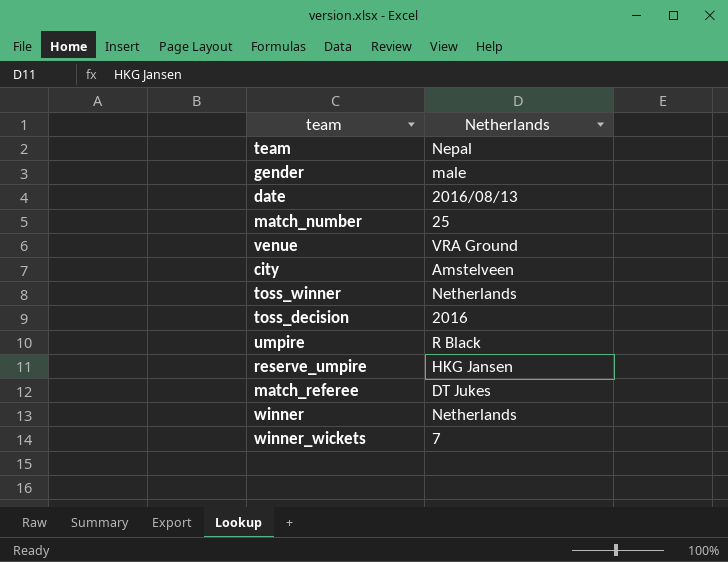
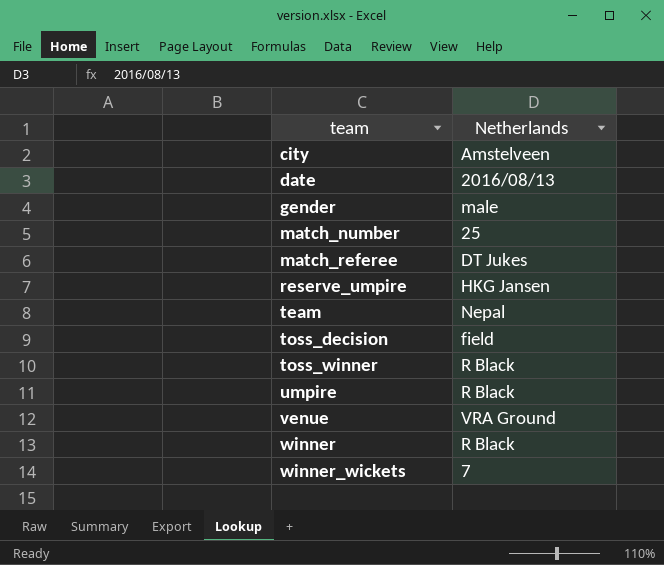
row order: none -> team ascending
toss_decision | Netherlands: 2016 -> field
toss_winner | Netherlands: Netherlands -> R Black
winner | Netherlands: Netherlands -> R Black

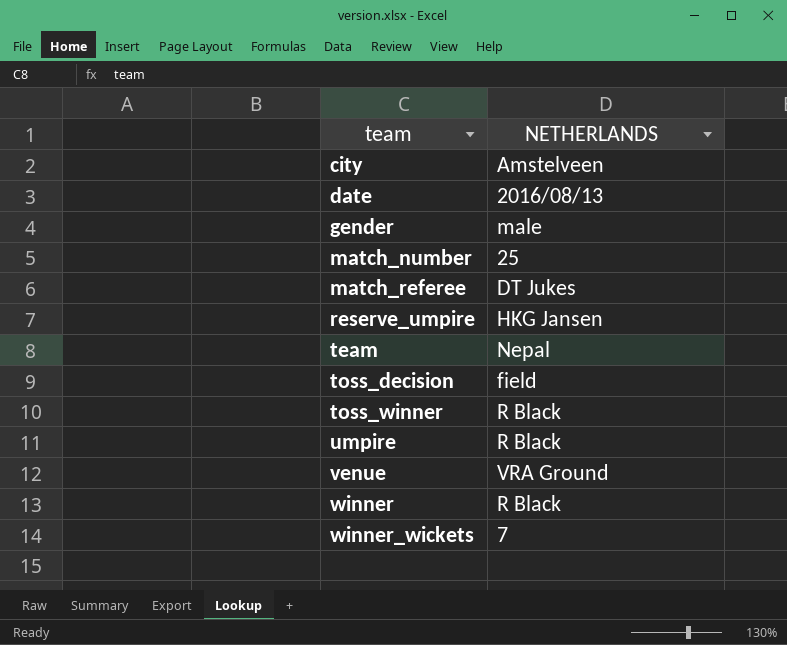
column name: Netherlands -> NETHERLANDS

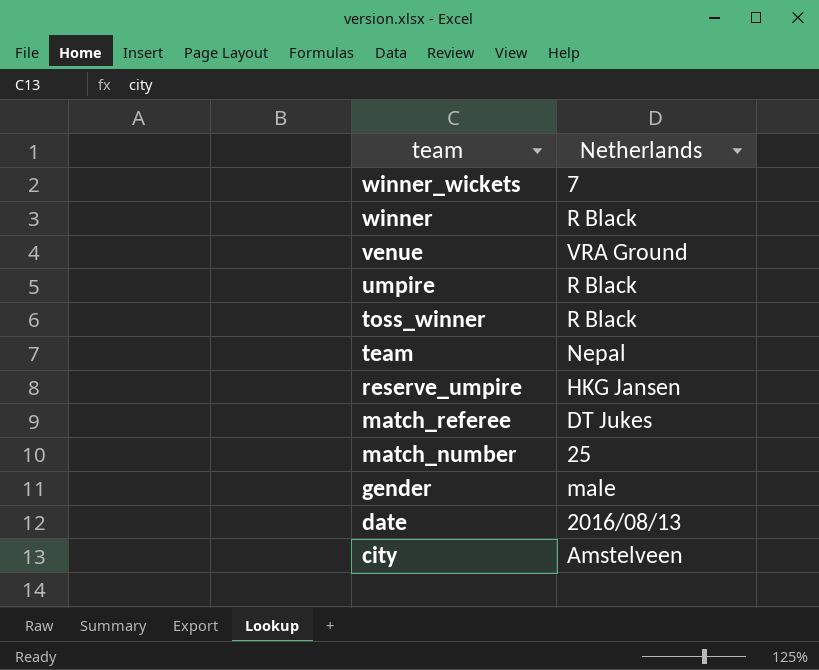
row order: team ascending -> team descending
column name: NETHERLANDS -> Netherlands
row toss_decision: field -> none

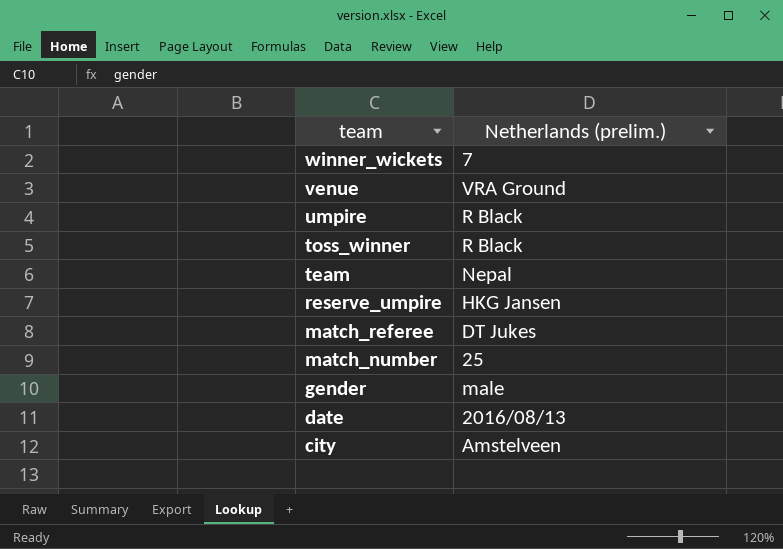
column name: Netherlands -> Netherlands (prelim.)
row winner: R Black -> none

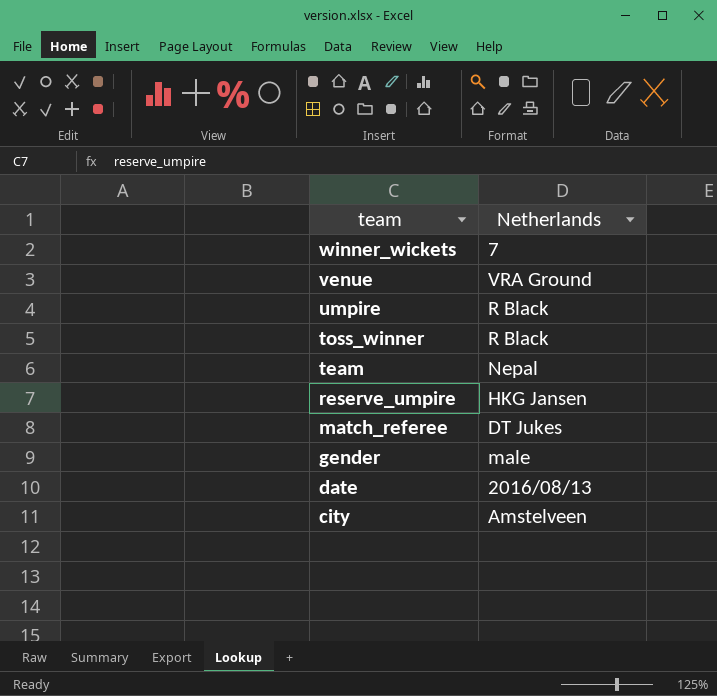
column name: Netherlands (prelim.) -> Netherlands
row match_number: 25 -> none

